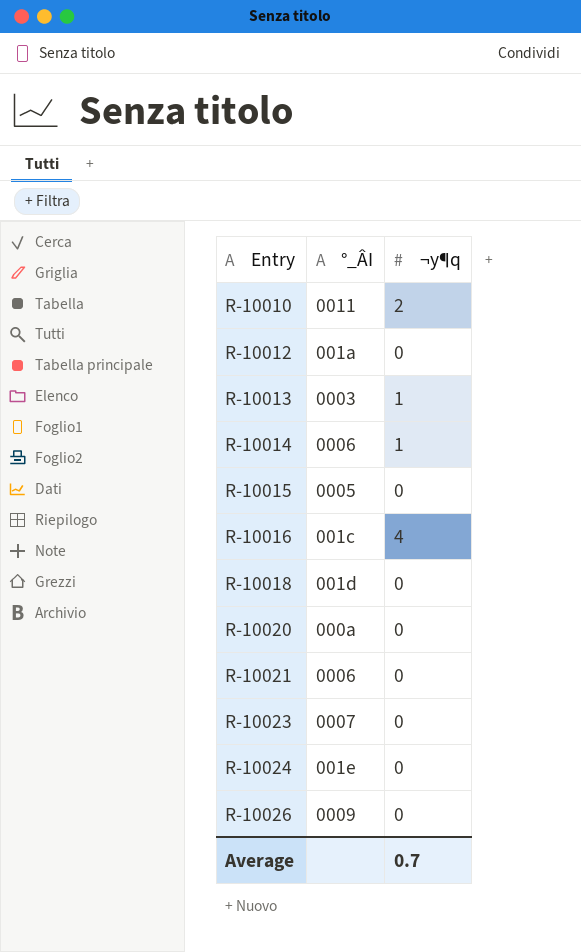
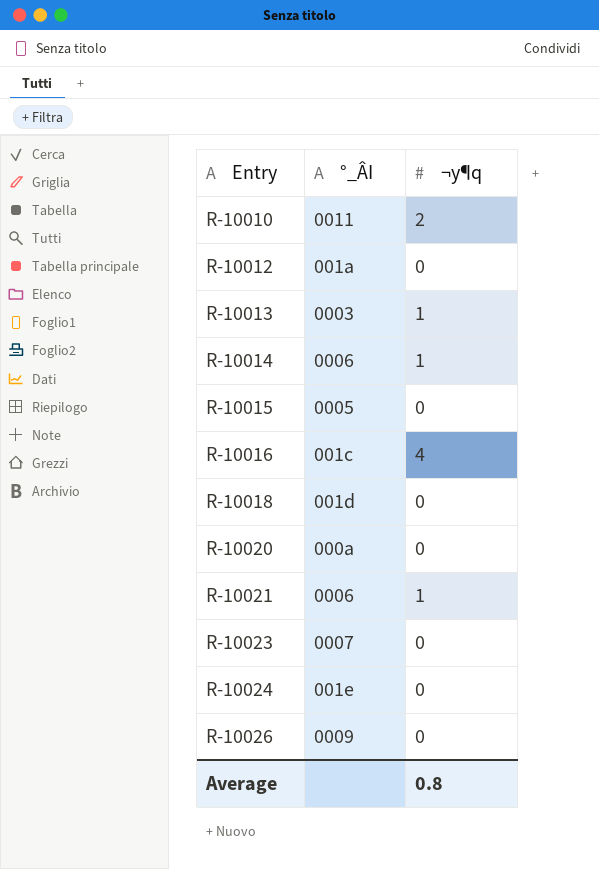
R-10021 | ¬y¶q: 0 -> 1
Average | ¬y¶q: 0.7 -> 0.8

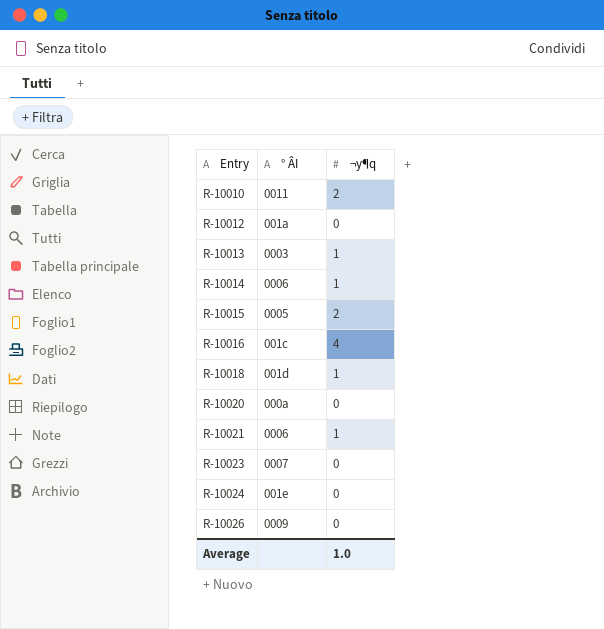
column name: °_ÂI -> ° ÂI
R-10015 | ¬y¶q: 0 -> 2
R-10018 | ¬y¶q: 0 -> 1
Average | ¬y¶q: 0.8 -> 1.0

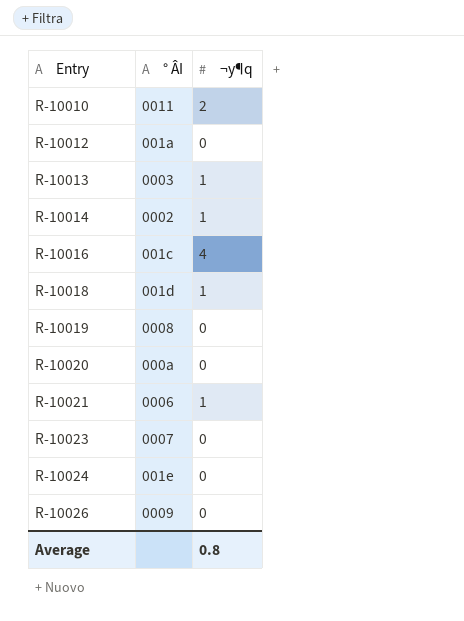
row R-10015: 0005 | 2 -> none
R-10014 | ° ÂI: 0006 -> 0002
row R-10019: none -> 0008 | 0
Average | ¬y¶q: 1.0 -> 0.8

